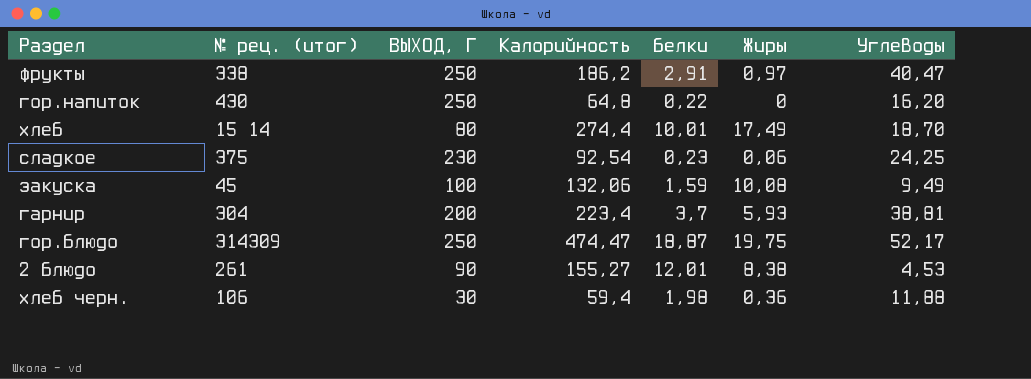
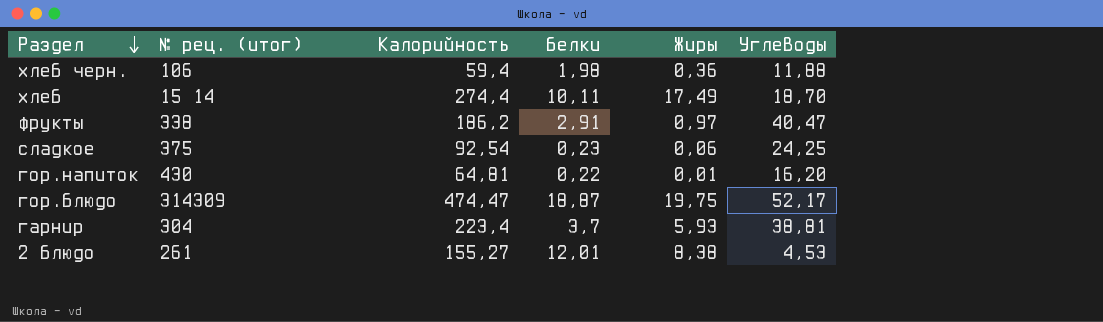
row order: none -> Раздел descending
column ВЫХОД, Г | position: 3 -> none
row закуска: 45 | 100 | 132,06 | 1,59 | 10,08 | 9,49 -> none
хлеб | белки: 10,01 -> 10,11
гор.напиток | Калорийность: 64,8 -> 64,81
гор.напиток | Жиры: 0 -> 0,01

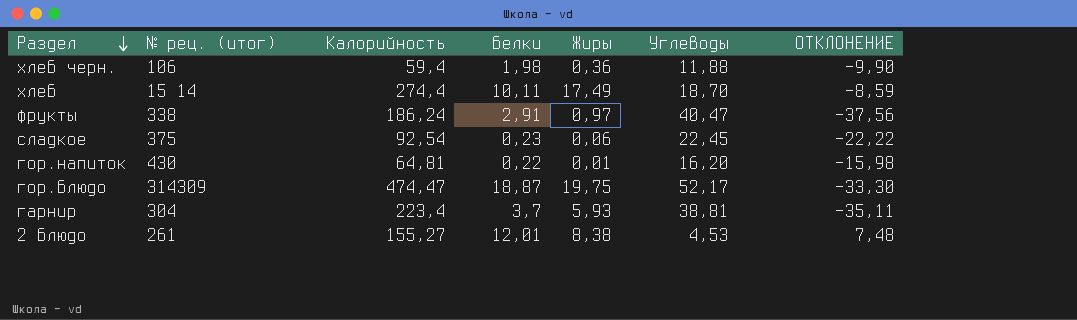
column ОТКЛОНЕНИЕ | formula: none -> [белки] - [Углеводы]
фрукты | Калорийность: 186,2 -> 186,24
сладкое | Углеводы: 24,25 -> 22,45

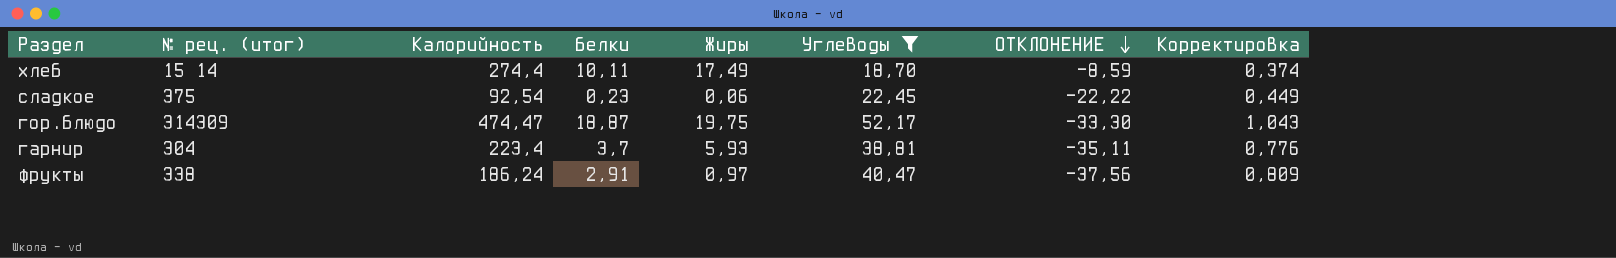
filter: none -> Углеводы >= 18,70
row order: Раздел descending -> ОТКЛОНЕНИЕ descending
column Корректировка | formula: none -> [Углеводы] * 0,02

